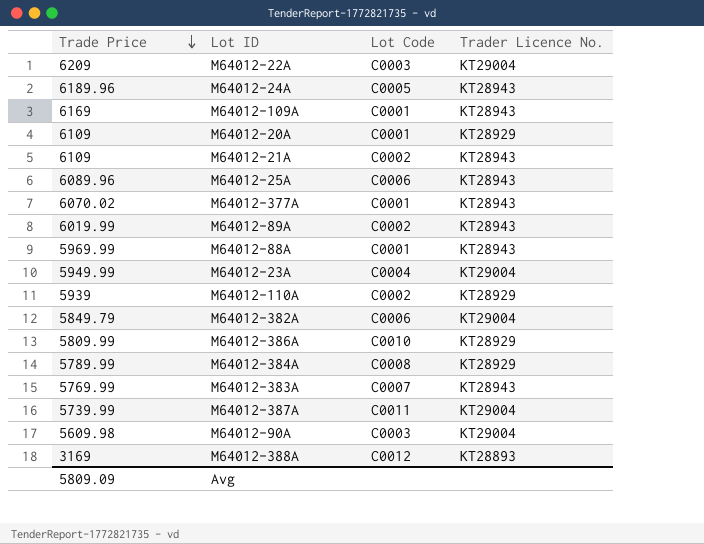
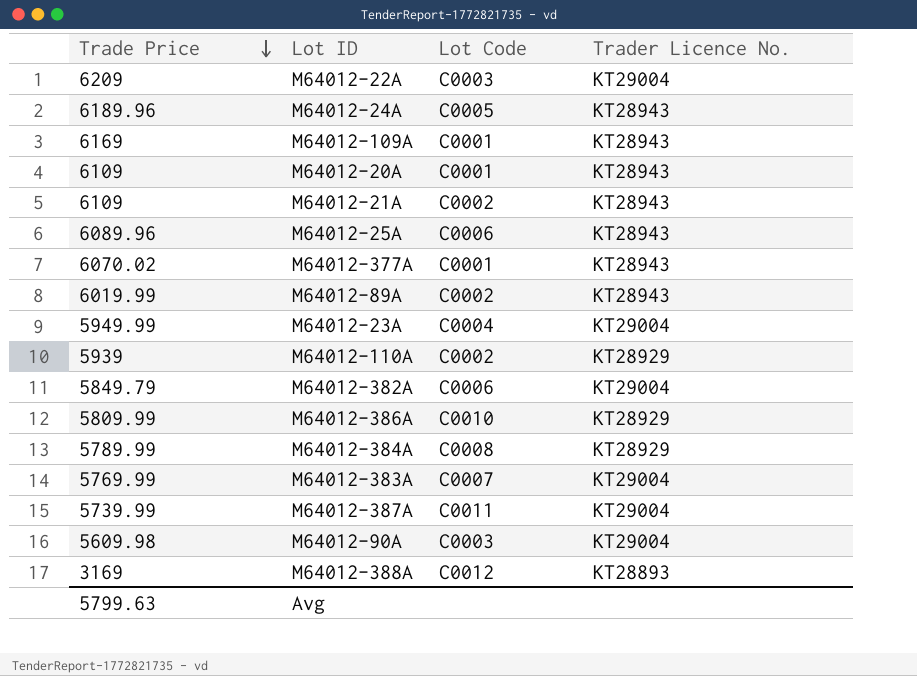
row M64012-88A: 5969.99 | C0001 | KT28943 -> none
M64012-20A | Trader Licence No.: KT28929 -> KT28943
M64012-383A | Trader Licence No.: KT28943 -> KT29004
Avg | Trade Price: 5809.09 -> 5799.63

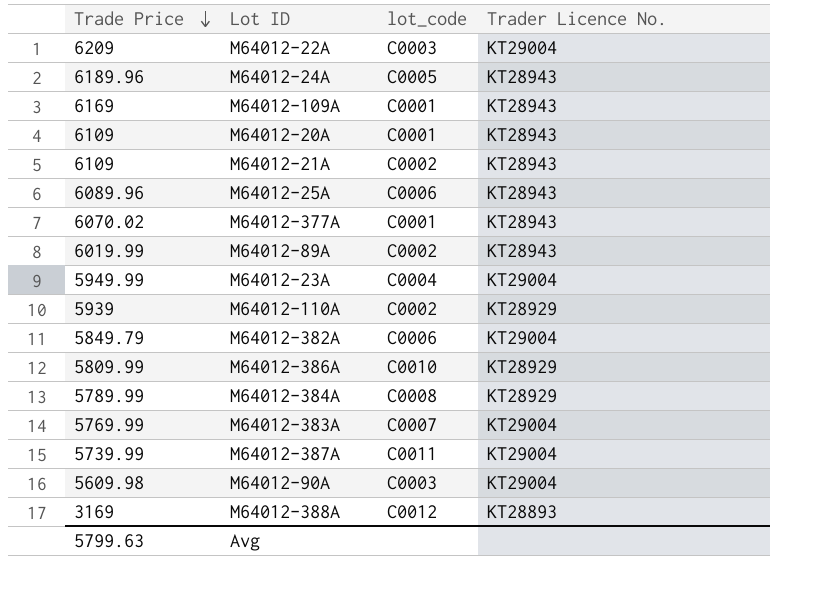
column name: Lot Code -> lot_code

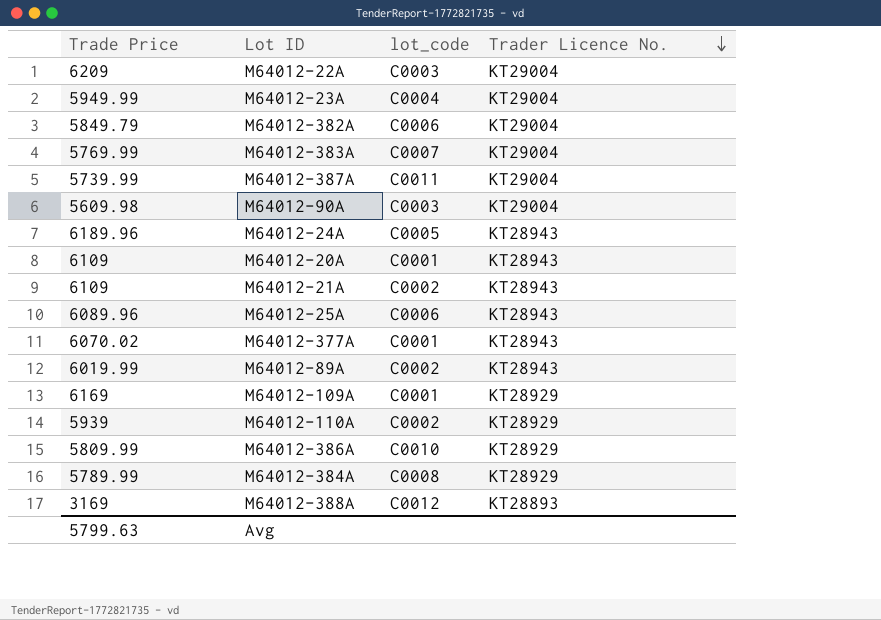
row order: Trade Price descending -> Trader Licence No. descending
M64012-109A | Trader Licence No.: KT28943 -> KT28929

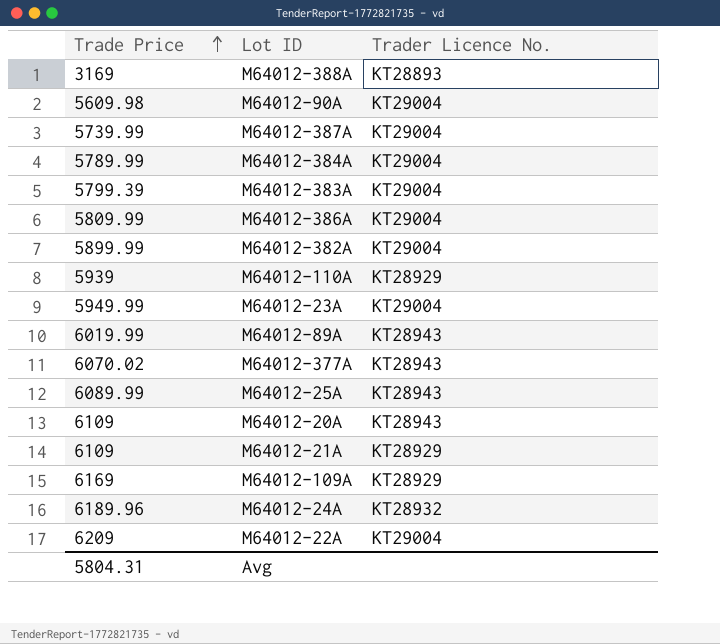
row order: Trader Licence No. descending -> Trade Price ascending
column lot_code | position: 3 -> none
M64012-384A | Trader Licence No.: KT28929 -> KT29004
M64012-383A | Trade Price: 5769.99 -> 5799.39
M64012-386A | Trader Licence No.: KT28929 -> KT29004
M64012-382A | Trade Price: 5849.79 -> 5899.99
M64012-25A | Trade Price: 6089.96 -> 6089.99
M64012-21A | Trader Licence No.: KT28943 -> KT28929
M64012-24A | Trader Licence No.: KT28943 -> KT28932
Avg | Trade Price: 5799.63 -> 5804.31

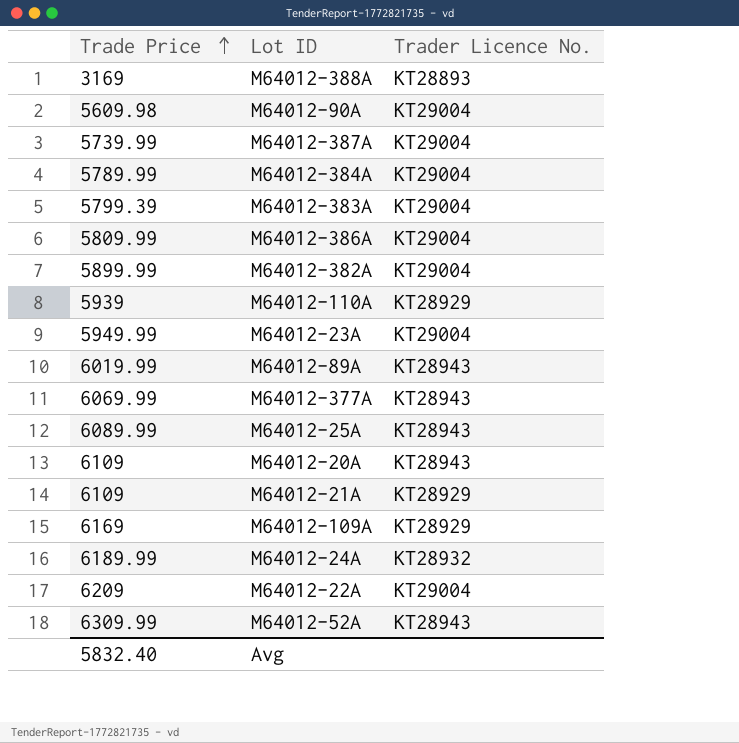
M64012-377A | Trade Price: 6070.02 -> 6069.99
M64012-24A | Trade Price: 6189.96 -> 6189.99
row M64012-52A: none -> 6309.99 | KT28943
Avg | Trade Price: 5804.31 -> 5832.40

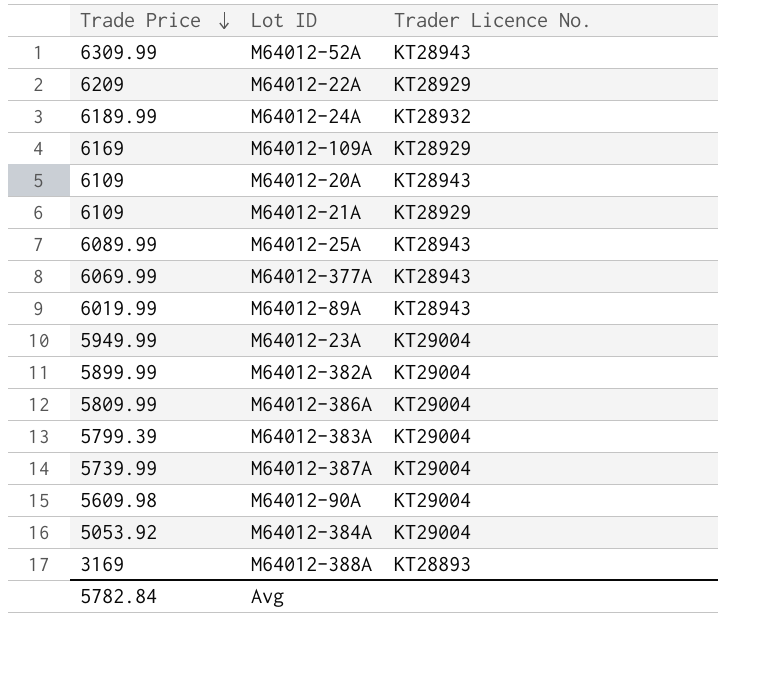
row order: Trade Price ascending -> Trade Price descending
row M64012-110A: 5939 | KT28929 -> none
M64012-22A | Trader Licence No.: KT29004 -> KT28929
M64012-384A | Trade Price: 5789.99 -> 5053.92
Avg | Trade Price: 5832.40 -> 5782.84

